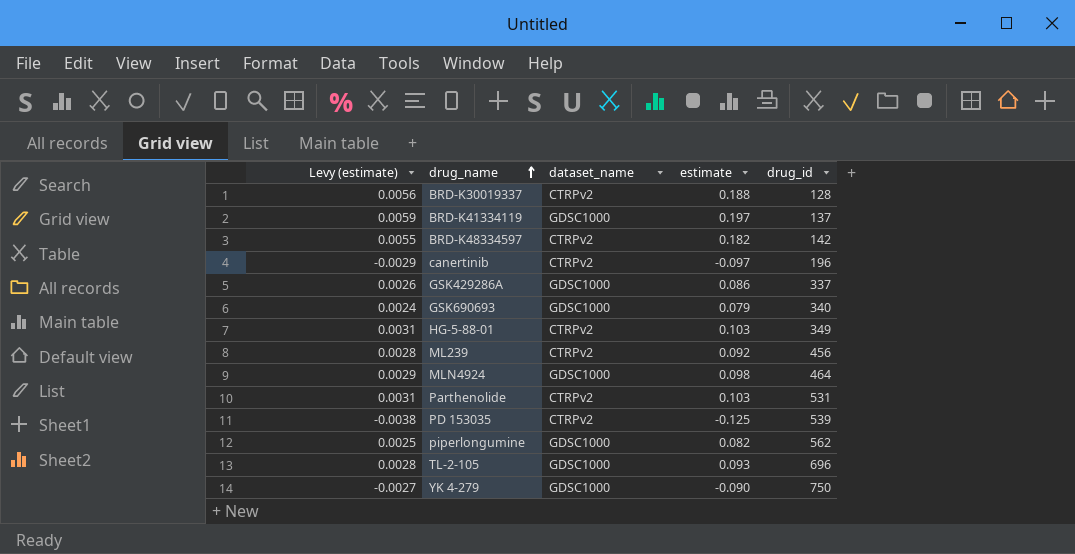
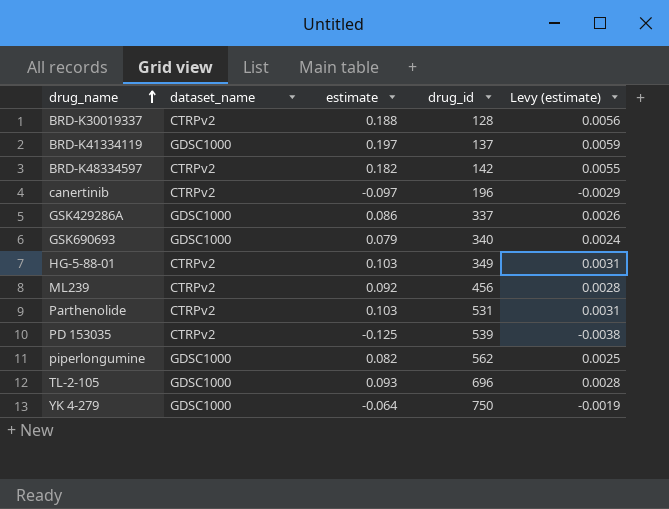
column Levy (estimate) | position: 1 -> 5
row MLN4924: 0.0029 | GDSC1000 | 0.098 | 464 -> none
YK 4-279 | estimate: -0.090 -> -0.064
YK 4-279 | Levy (estimate): -0.0027 -> -0.0019

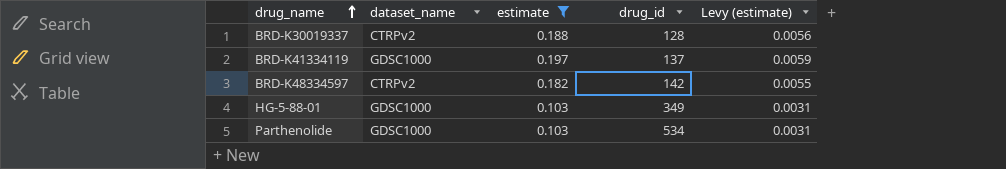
filter: none -> estimate >= 0.103
HG-5-88-01 | dataset_name: CTRPv2 -> GDSC1000
Parthenolide | dataset_name: CTRPv2 -> GDSC1000
Parthenolide | drug_id: 531 -> 534

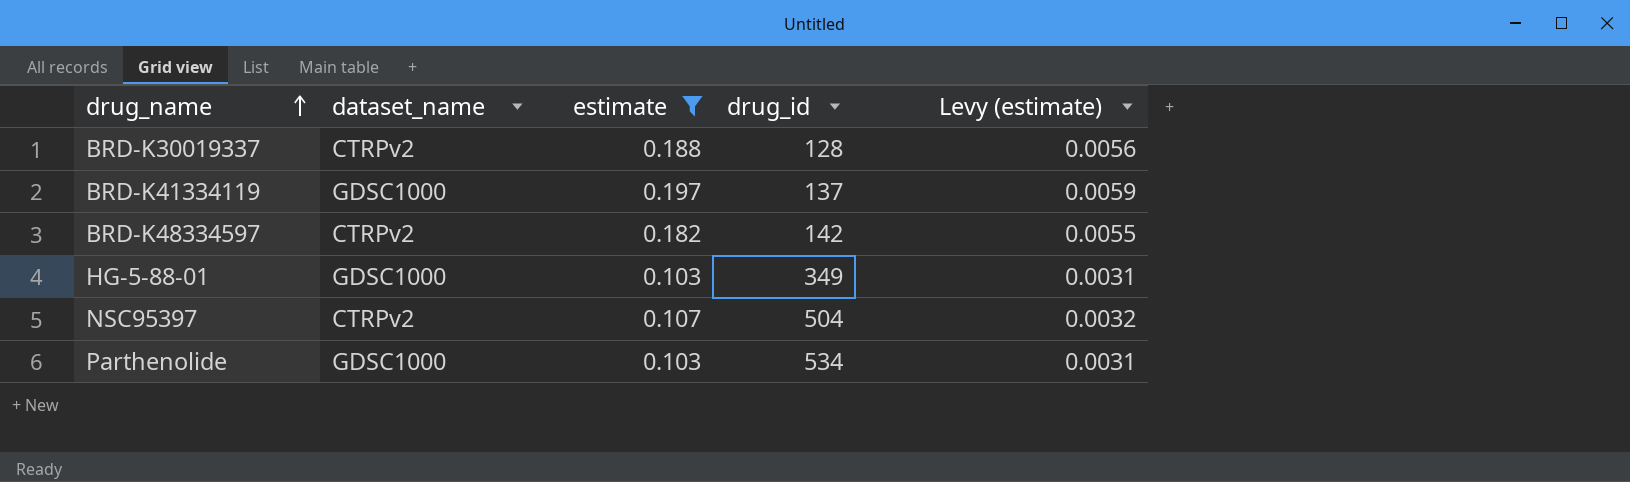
row NSC95397: none -> CTRPv2 | 0.107 | 504 | 0.0032

